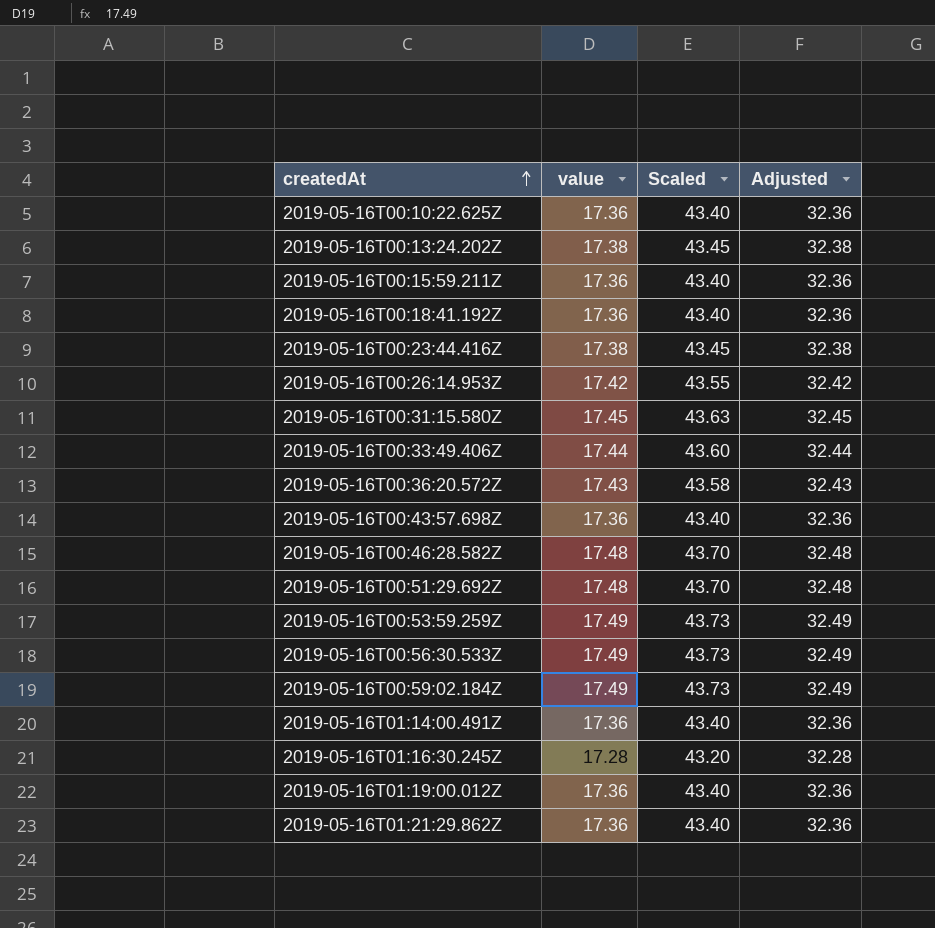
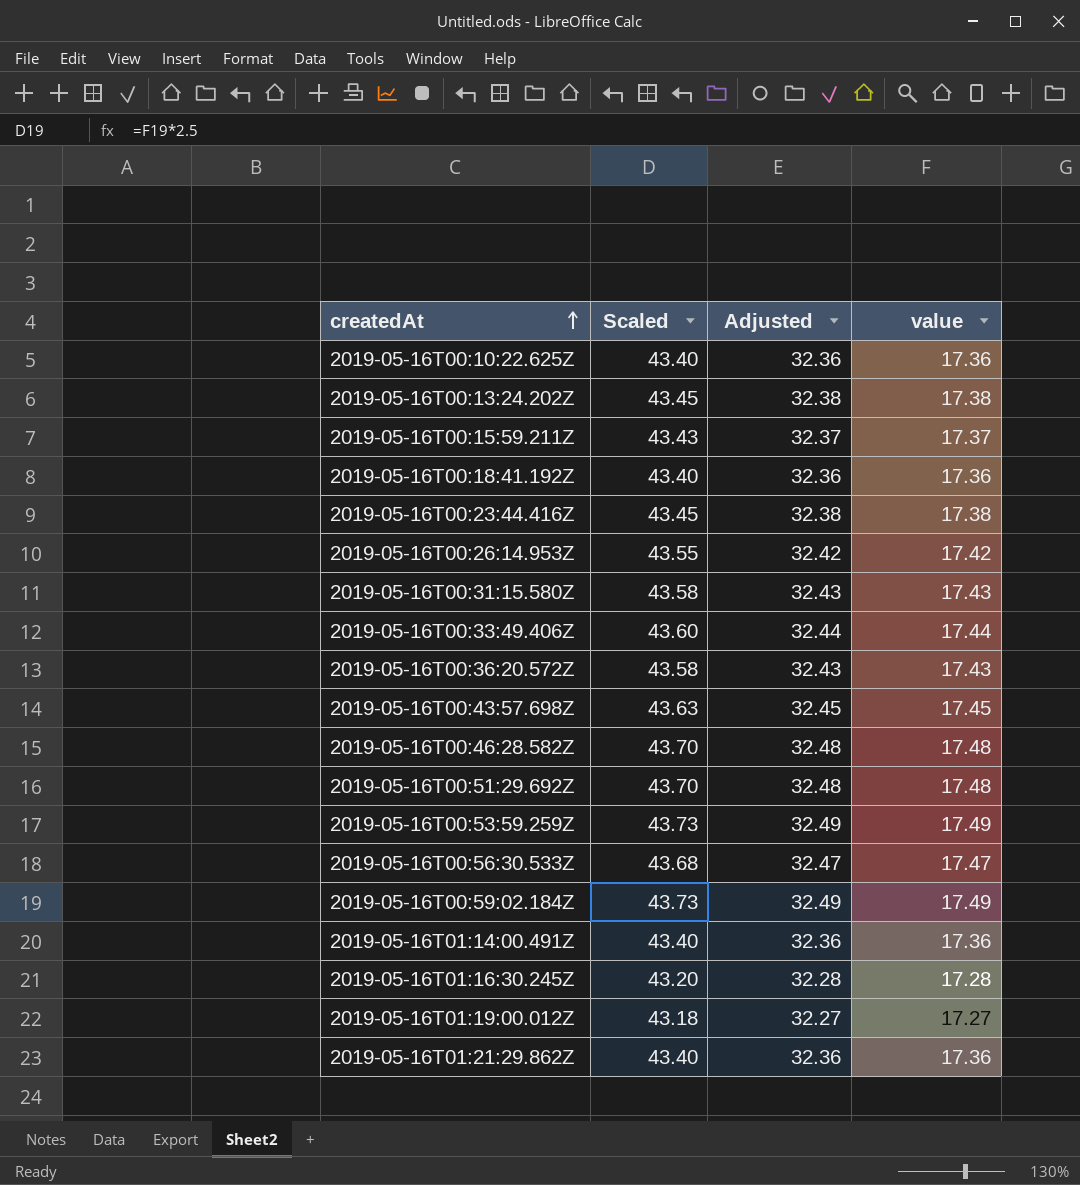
column value | position: 2 -> 4
2019-05-16T00:15:59.211Z | Scaled: 43.40 -> 43.43
2019-05-16T00:15:59.211Z | Adjusted: 32.36 -> 32.37
2019-05-16T00:15:59.211Z | value: 17.36 -> 17.37
2019-05-16T00:31:15.580Z | Scaled: 43.63 -> 43.58
2019-05-16T00:31:15.580Z | Adjusted: 32.45 -> 32.43
2019-05-16T00:31:15.580Z | value: 17.45 -> 17.43
2019-05-16T00:43:57.698Z | Scaled: 43.40 -> 43.63
2019-05-16T00:43:57.698Z | Adjusted: 32.36 -> 32.45
2019-05-16T00:43:57.698Z | value: 17.36 -> 17.45
2019-05-16T00:56:30.533Z | Scaled: 43.73 -> 43.68
2019-05-16T00:56:30.533Z | Adjusted: 32.49 -> 32.47
2019-05-16T00:56:30.533Z | value: 17.49 -> 17.47
2019-05-16T01:19:00.012Z | Scaled: 43.40 -> 43.18
2019-05-16T01:19:00.012Z | Adjusted: 32.36 -> 32.27
2019-05-16T01:19:00.012Z | value: 17.36 -> 17.27

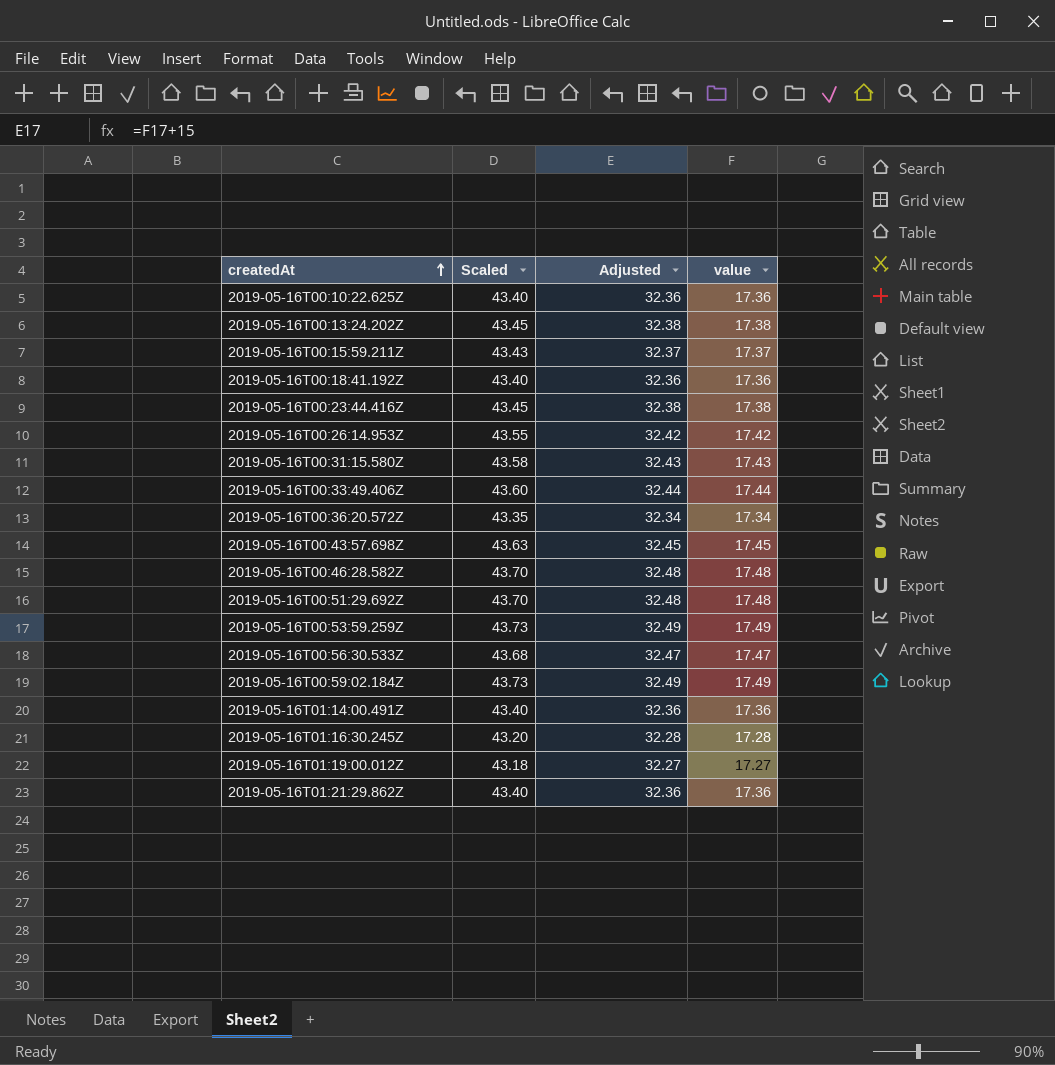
2019-05-16T00:36:20.572Z | Scaled: 43.58 -> 43.35
2019-05-16T00:36:20.572Z | Adjusted: 32.43 -> 32.34
2019-05-16T00:36:20.572Z | value: 17.43 -> 17.34

